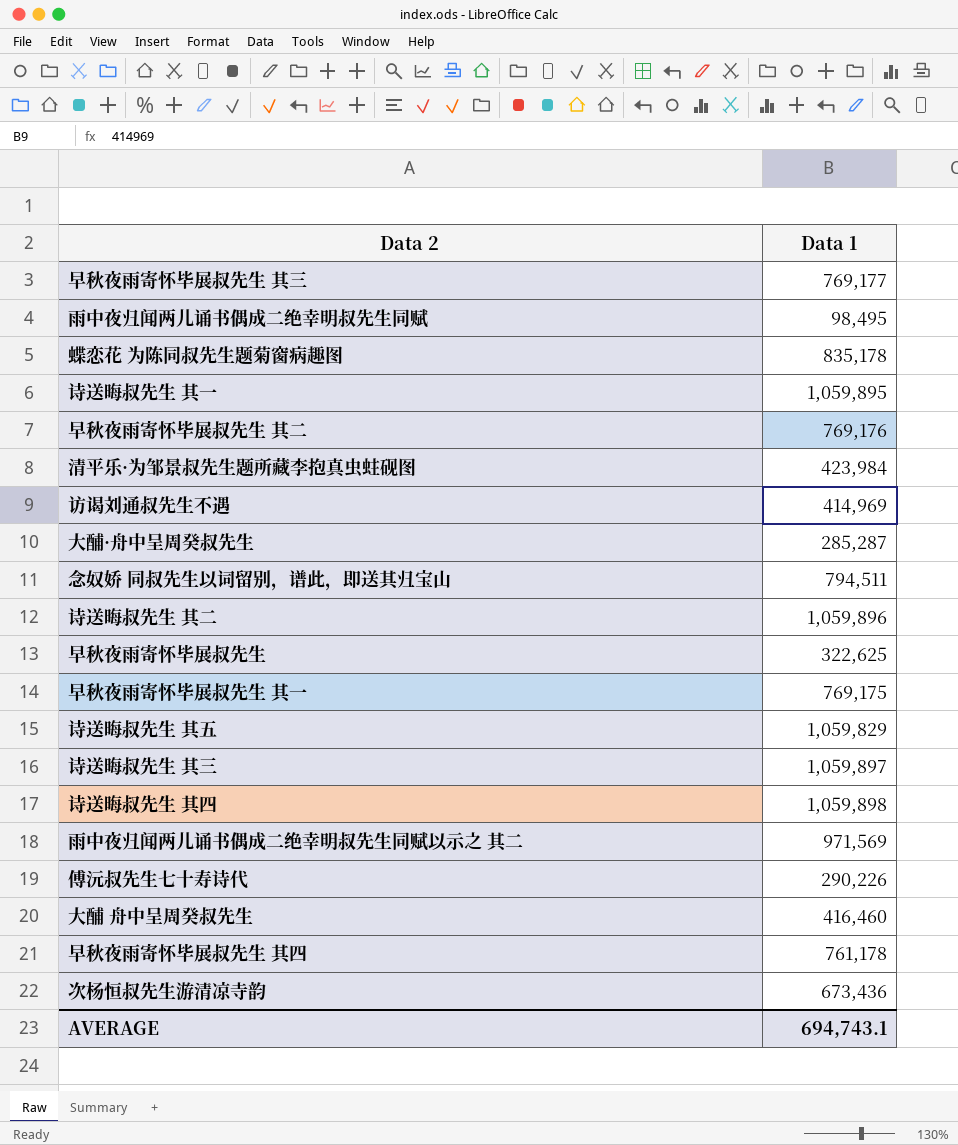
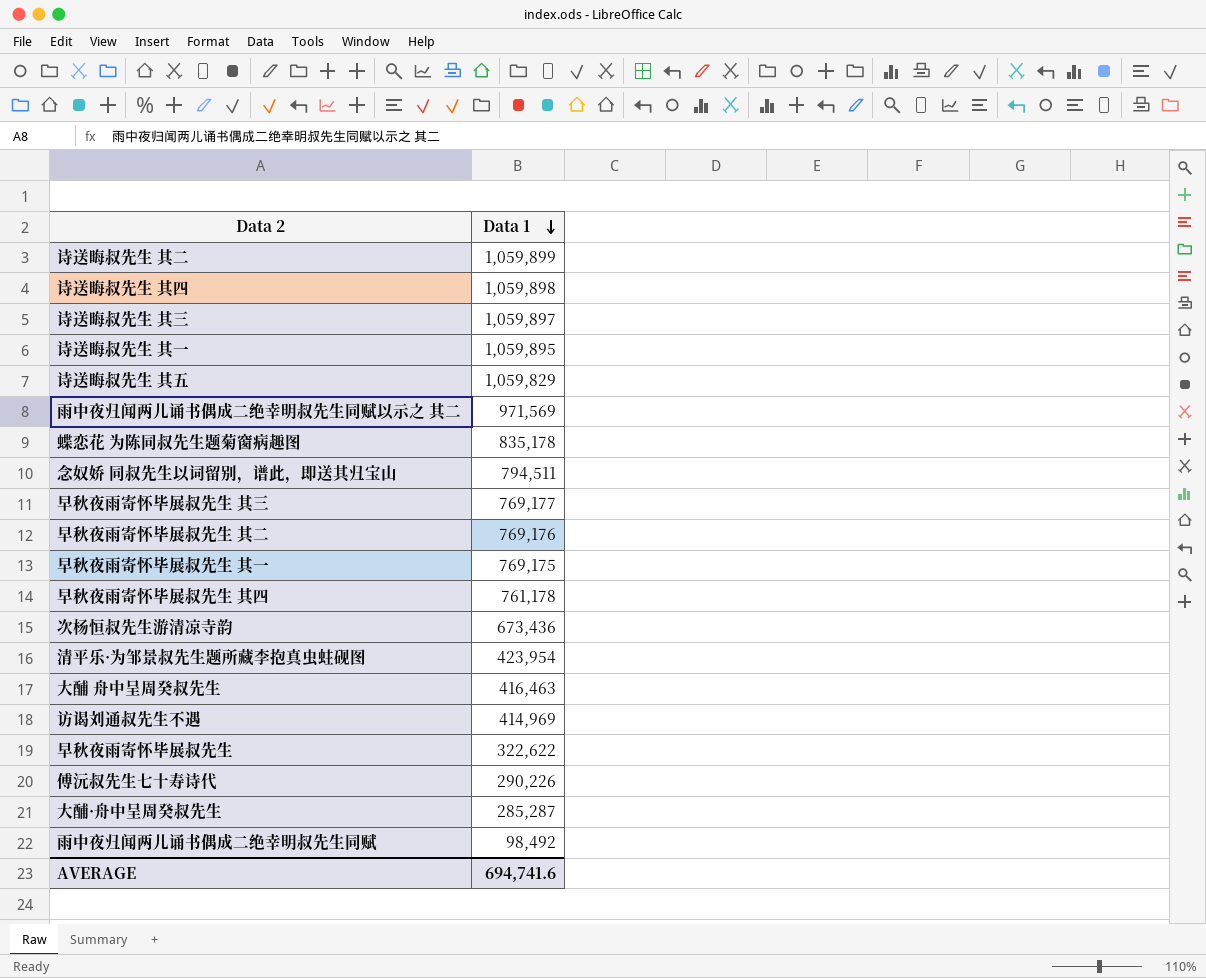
row order: none -> Data 1 descending
诗送晦叔先生 其二 | Data 1: 1,059,896 -> 1,059,899
清平乐·为邹景叔先生题所藏李抱真虫蛀砚图 | Data 1: 423,984 -> 423,954
大酺 舟中呈周癸叔先生 | Data 1: 416,460 -> 416,463
早秋夜雨寄怀毕展叔先生 | Data 1: 322,625 -> 322,622
雨中夜归闻两儿诵书偶成二绝幸明叔先生同赋 | Data 1: 98,495 -> 98,492
AVERAGE | Data 1: 694,743.1 -> 694,741.6

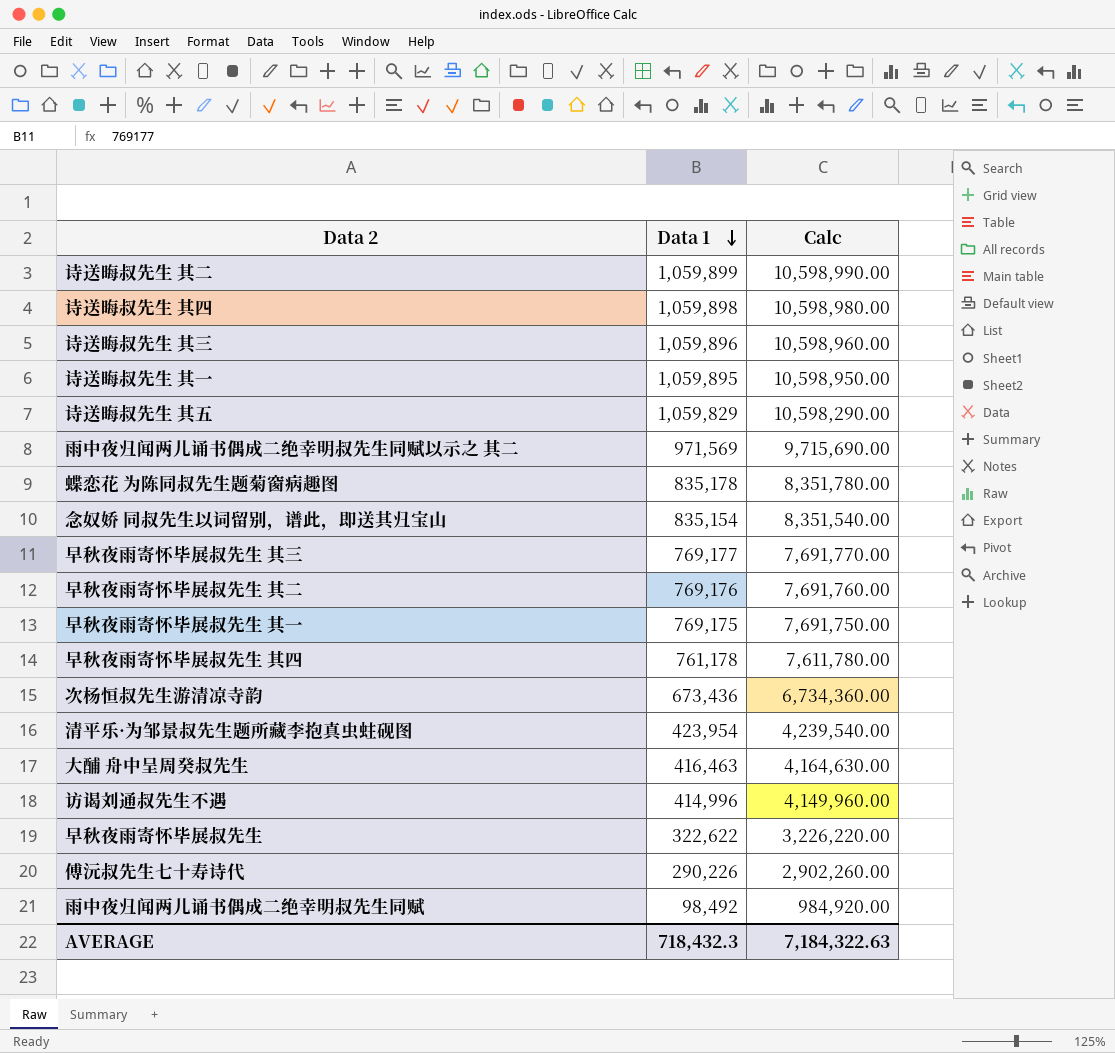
column Calc | formula: none -> [Data 1] * 10
row 大酺·舟中呈周癸叔先生: 285,287 -> none
诗送晦叔先生 其三 | Data 1: 1,059,897 -> 1,059,896
念奴娇 同叔先生以词留别，谱此，即送其归宝山 | Data 1: 794,511 -> 835,154
访谒刘通叔先生不遇 | Data 1: 414,969 -> 414,996
AVERAGE | Data 1: 694,741.6 -> 718,432.3

